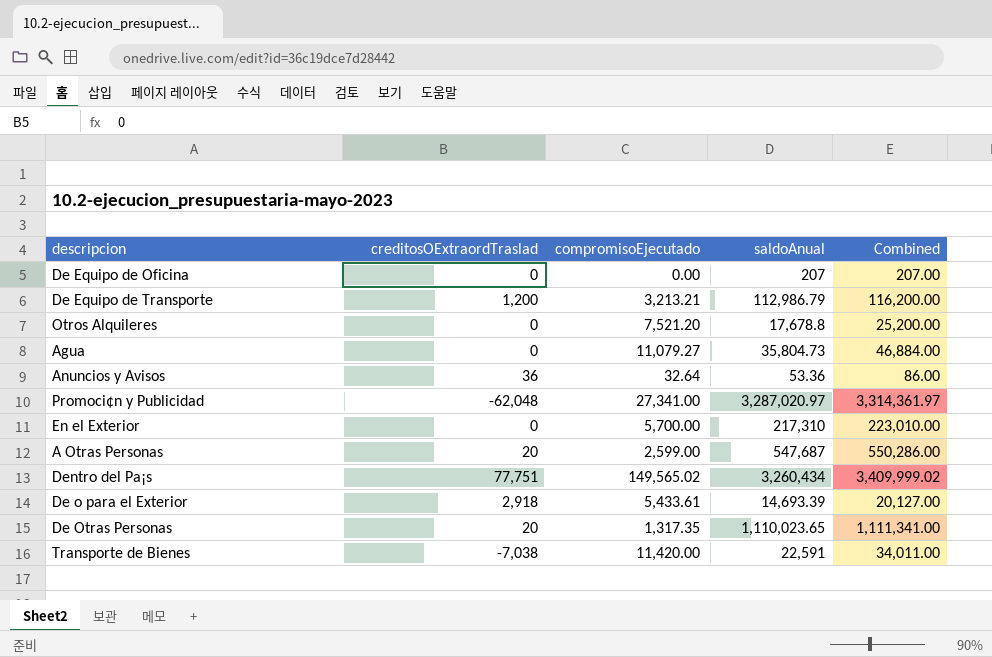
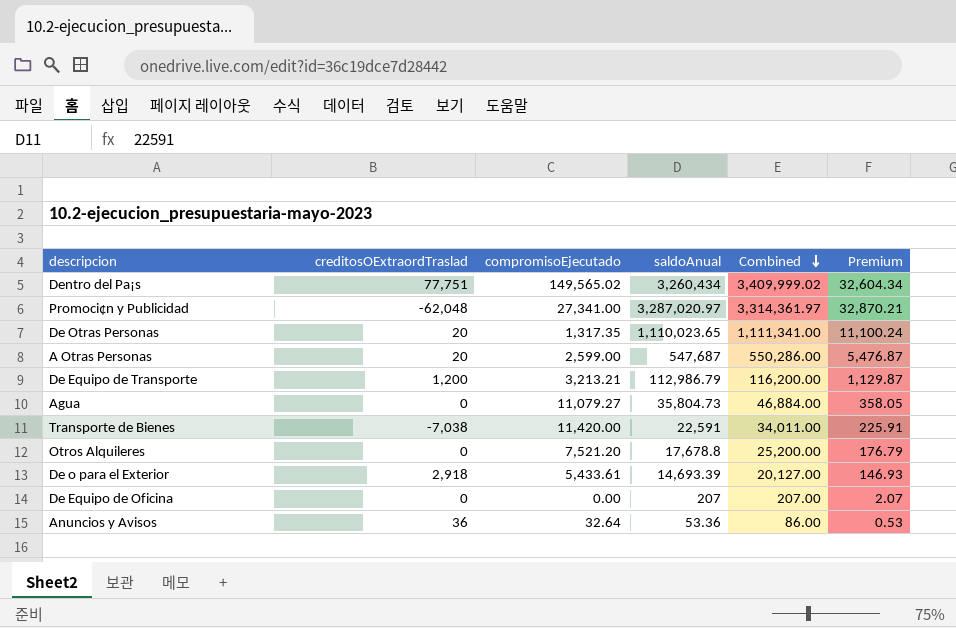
row order: none -> Combined descending
column Premium | formula: none -> [saldoAnual] * 0.01
row En el Exterior: 0 | 5,700.00 | 217,310 | 223,010.00 -> none

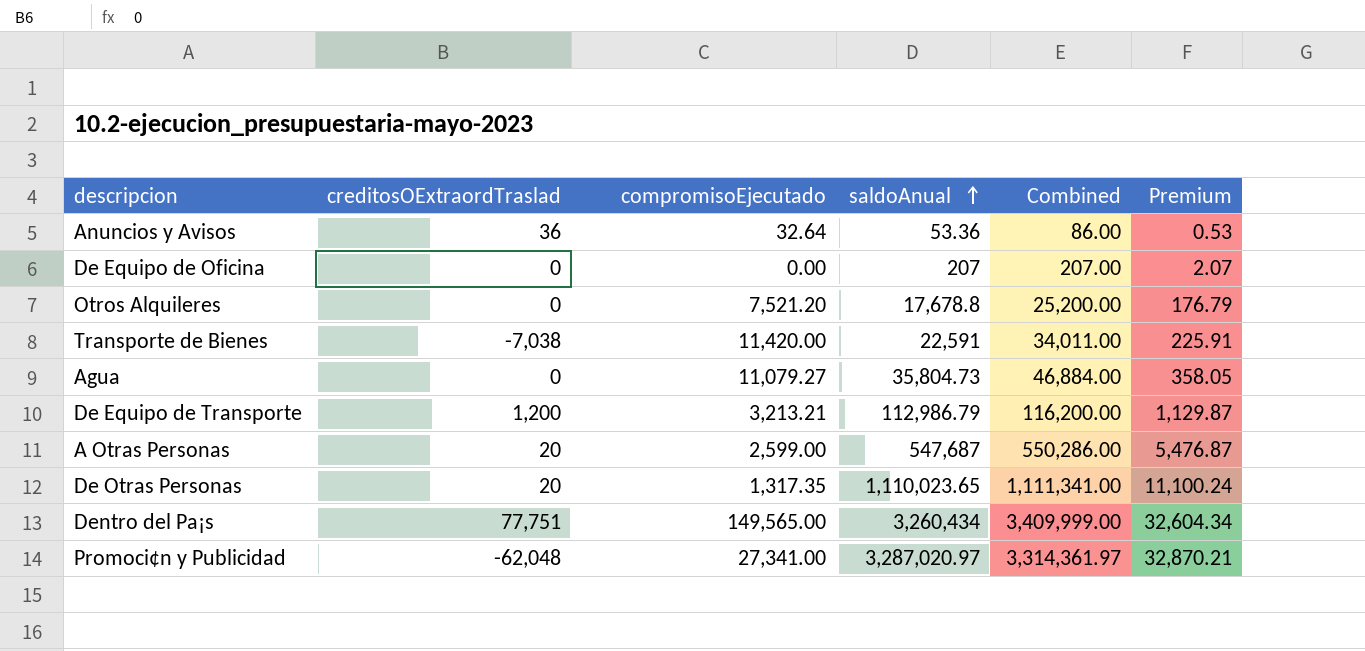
row order: Combined descending -> saldoAnual ascending
row De o para el Exterior: 2,918 | 5,433.61 | 14,693.39 | 20,127.00 | 146.93 -> none
Dentro del Pa¡s | compromisoEjecutado: 149,565.02 -> 149,565.00
Dentro del Pa¡s | Combined: 3,409,999.02 -> 3,409,999.00

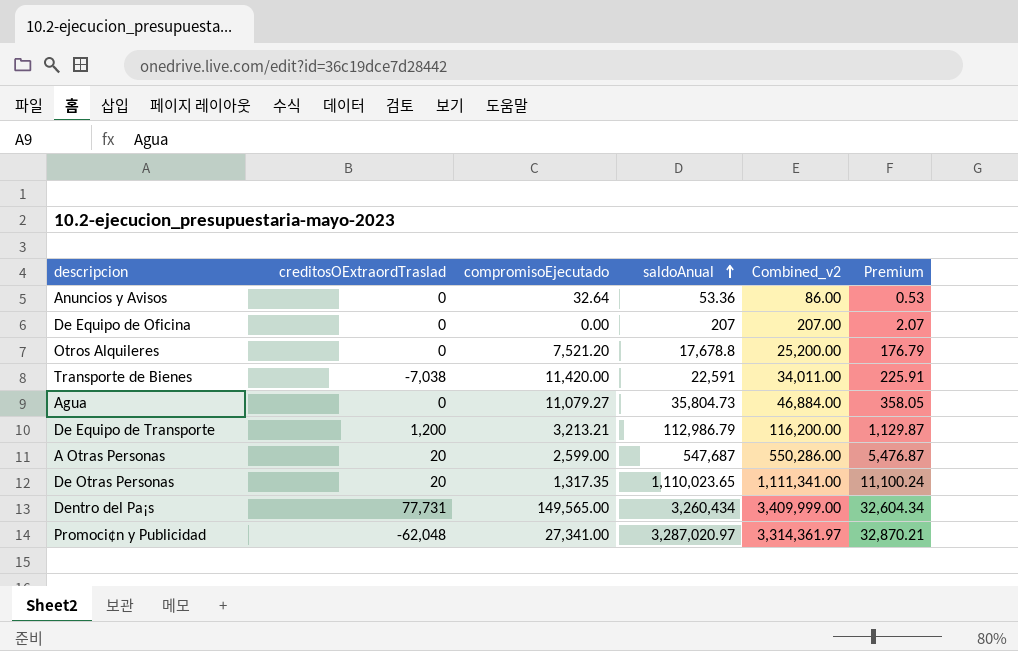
column name: Combined -> Combined_v2
Anuncios y Avisos | creditosOExtraordTraslad: 36 -> 0
Dentro del Pa¡s | creditosOExtraordTraslad: 77,751 -> 77,731

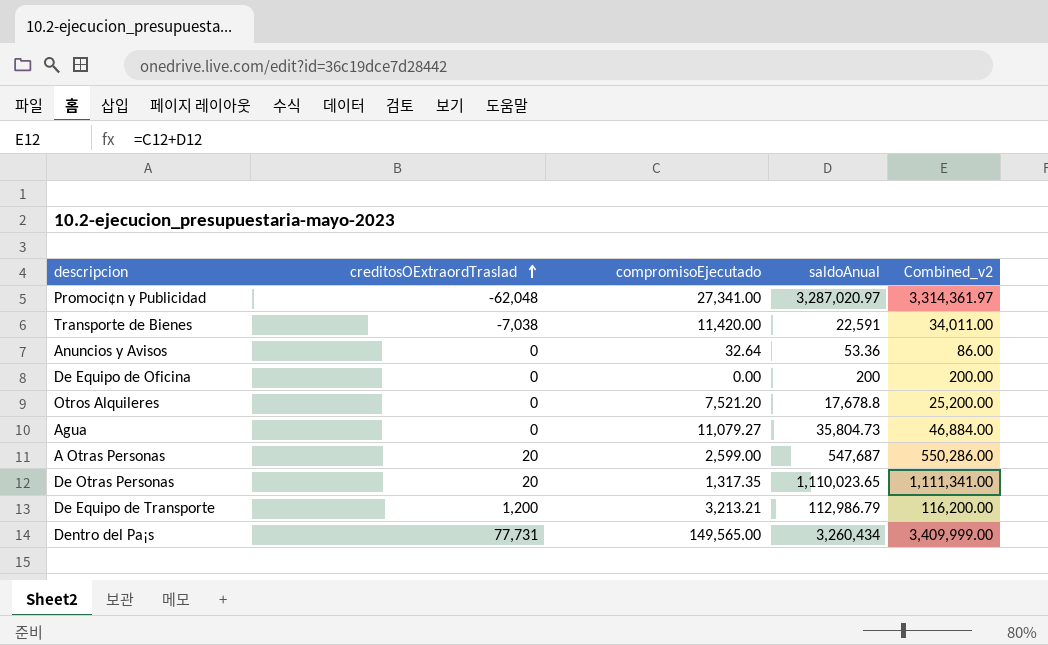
row order: saldoAnual ascending -> creditosOExtraordTraslad ascending
column Premium | formula: [saldoAnual] * 0.01 -> none
De Equipo de Oficina | saldoAnual: 207 -> 200
De Equipo de Oficina | Combined_v2: 207.00 -> 200.00

